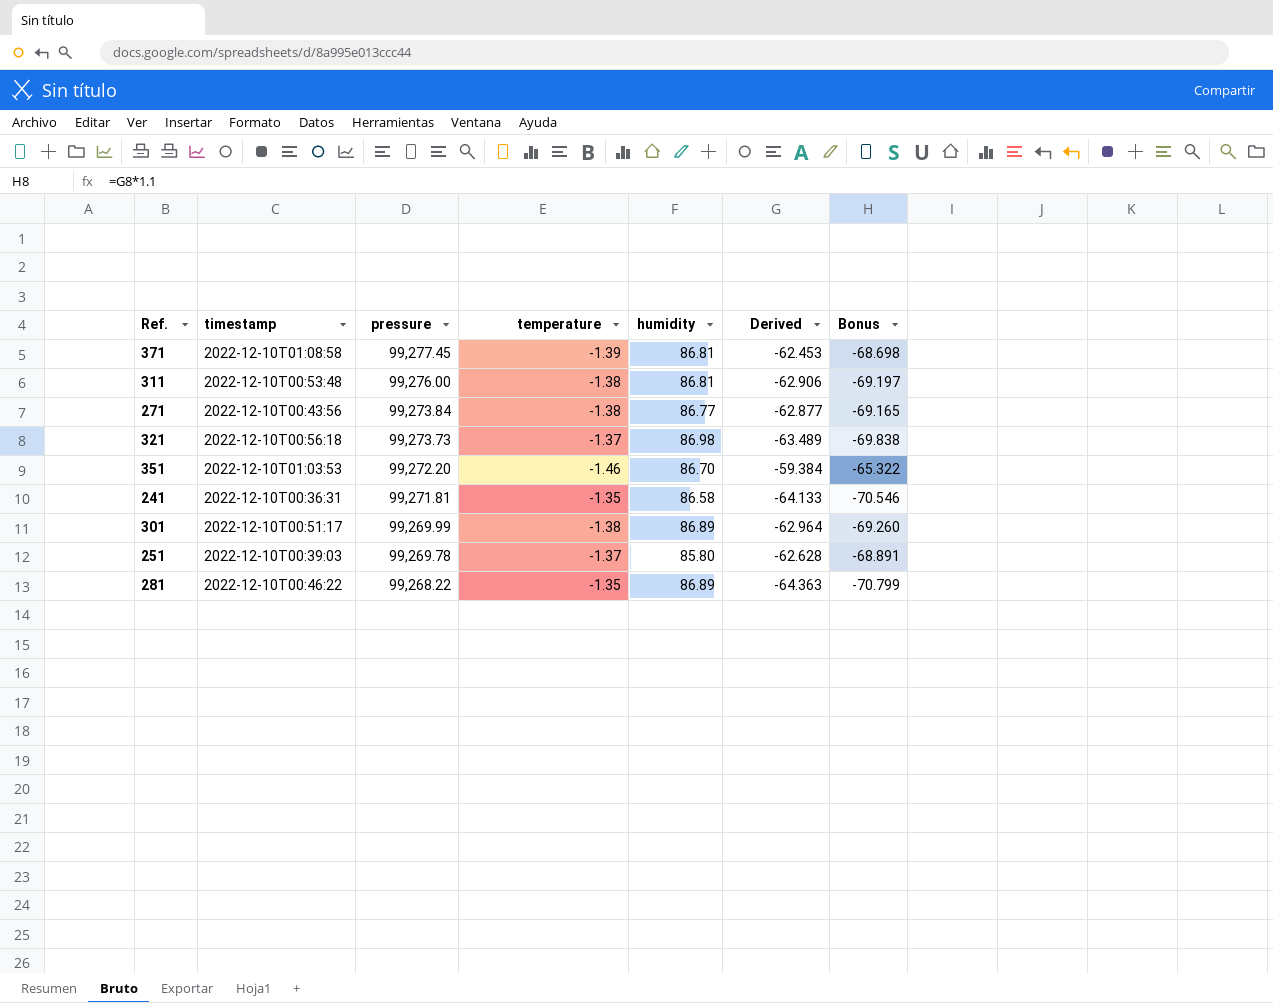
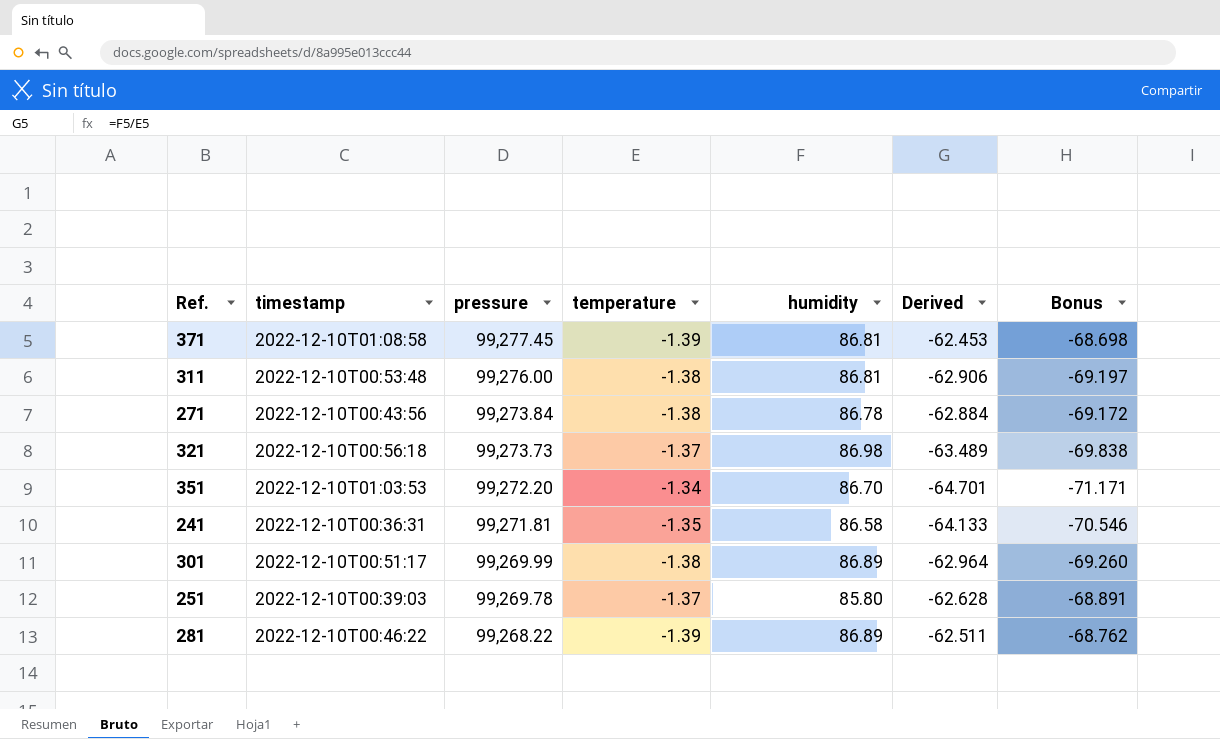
271 | humidity: 86.77 -> 86.78
271 | Derived: -62.877 -> -62.884
271 | Bonus: -69.165 -> -69.172
351 | temperature: -1.46 -> -1.34
351 | Derived: -59.384 -> -64.701
351 | Bonus: -65.322 -> -71.171
281 | temperature: -1.35 -> -1.39
281 | Derived: -64.363 -> -62.511
281 | Bonus: -70.799 -> -68.762

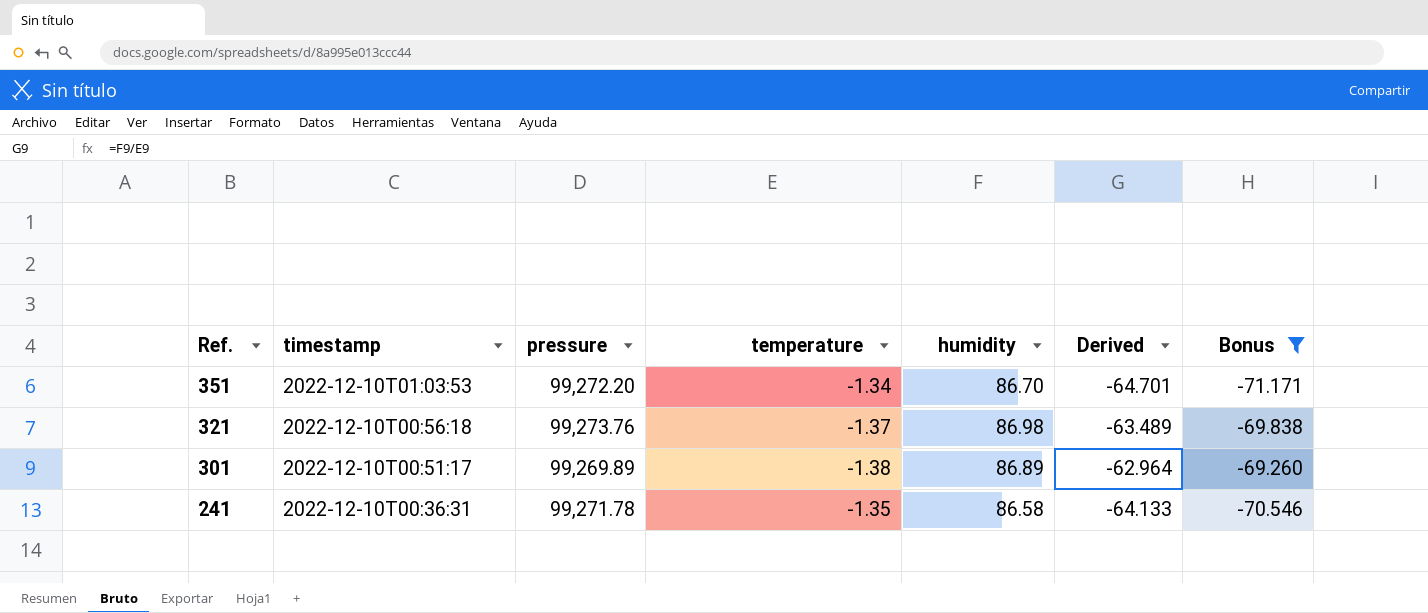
filter: none -> Bonus <= -69.260
row order: pressure descending -> Ref. descending
321 | pressure: 99,273.73 -> 99,273.76
301 | pressure: 99,269.99 -> 99,269.89
241 | pressure: 99,271.81 -> 99,271.78

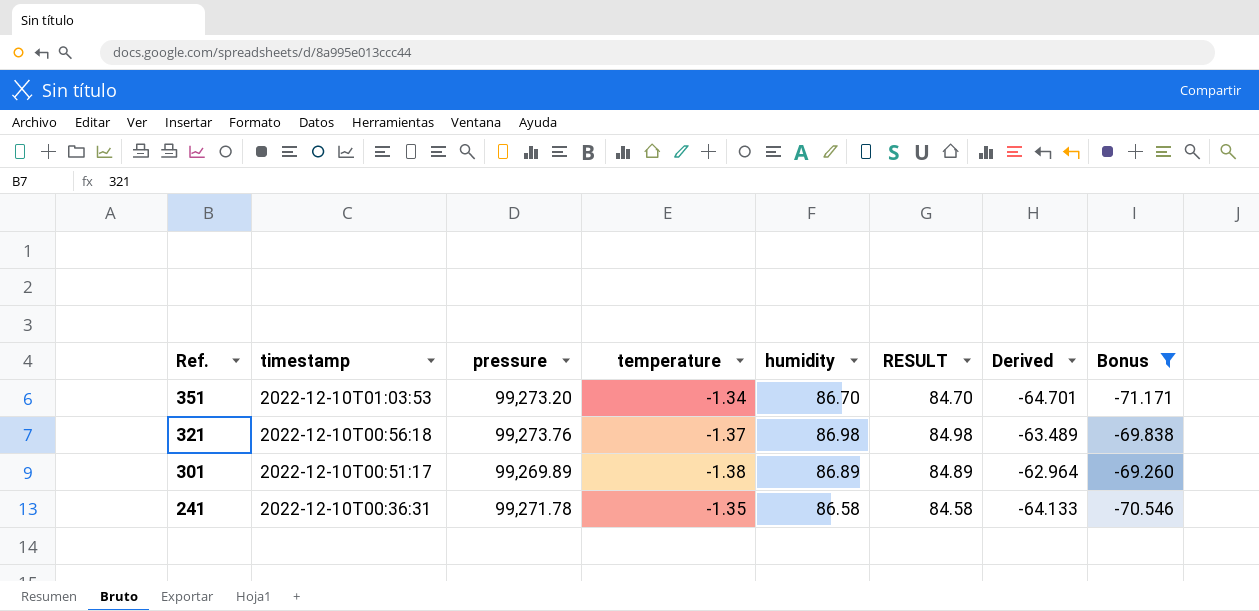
column RESULT | formula: none -> [humidity] - 2
351 | pressure: 99,272.20 -> 99,273.20

